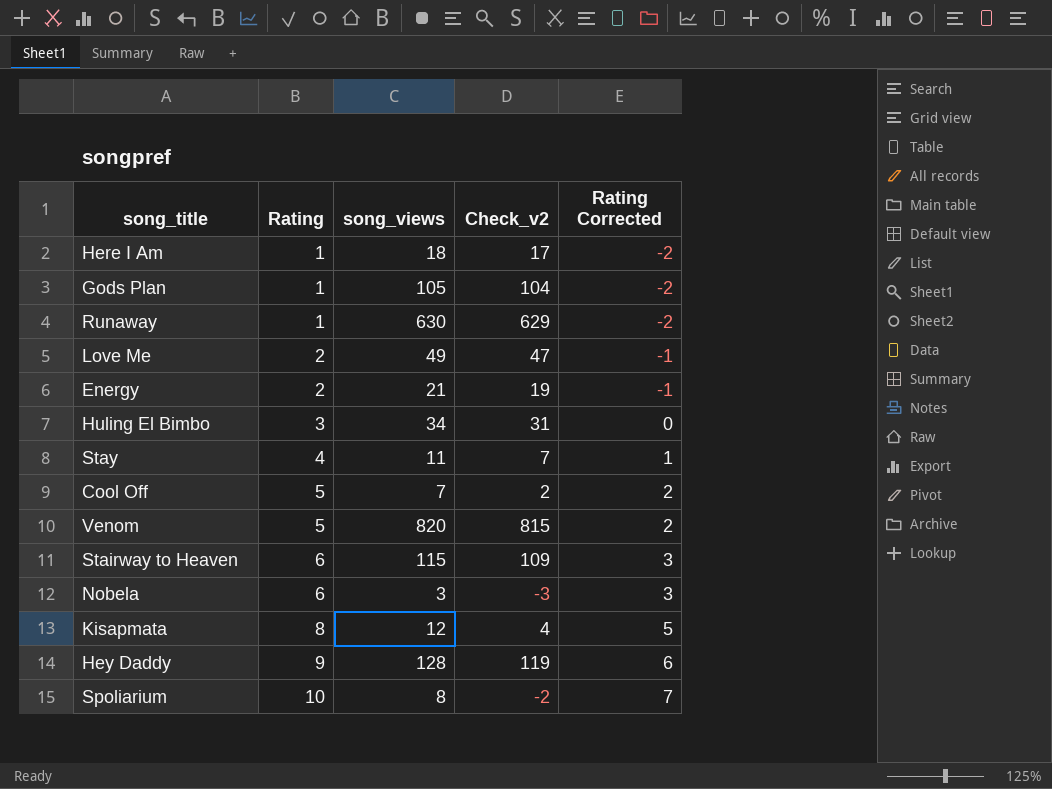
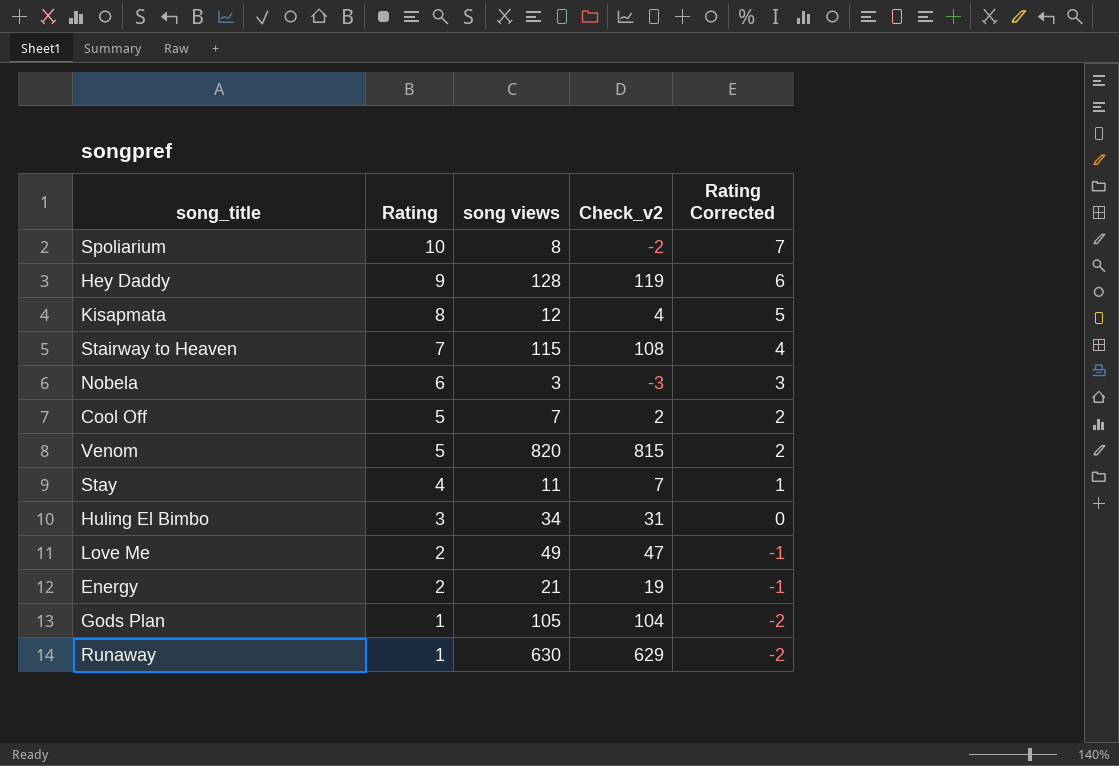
row order: Rating ascending -> Rating descending
column name: song_views -> song views
row Here I Am: 1 | 18 | 17 | -2 -> none
Stairway to Heaven | Rating: 6 -> 7
Stairway to Heaven | Check_v2: 109 -> 108
Stairway to Heaven | Rating Corrected: 3 -> 4

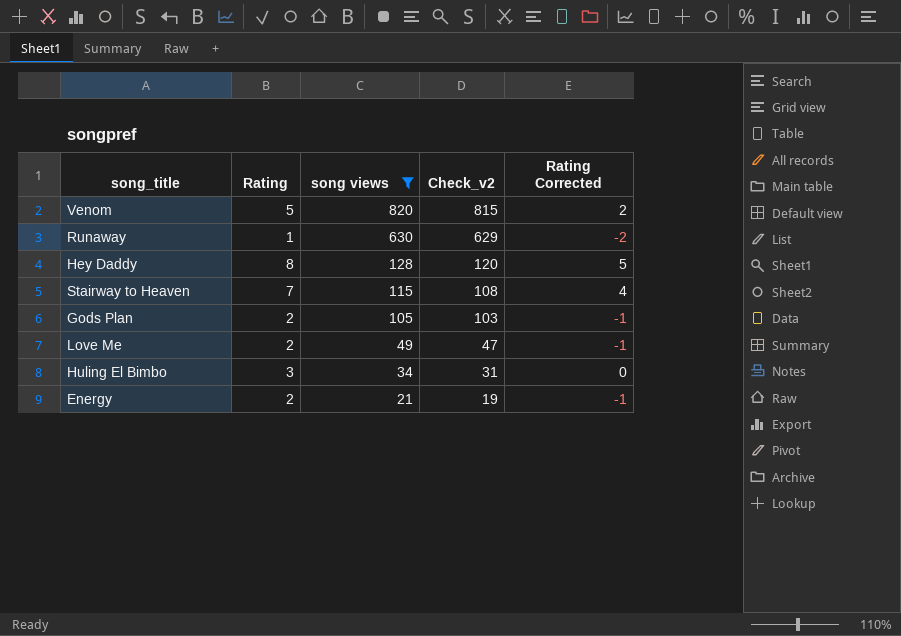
filter: none -> song views >= 21
row order: Rating descending -> song views descending
Hey Daddy | Rating: 9 -> 8
Hey Daddy | Check_v2: 119 -> 120
Hey Daddy | Rating Corrected: 6 -> 5
Gods Plan | Rating: 1 -> 2
Gods Plan | Check_v2: 104 -> 103
Gods Plan | Rating Corrected: -2 -> -1

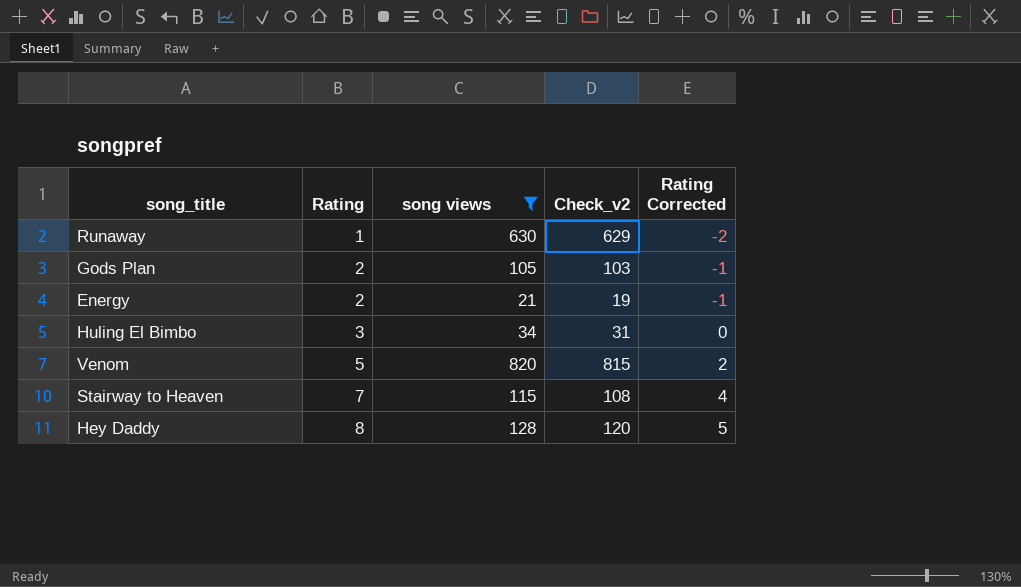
row order: song views descending -> Rating ascending
row Love Me: 2 | 49 | 47 | -1 -> none

